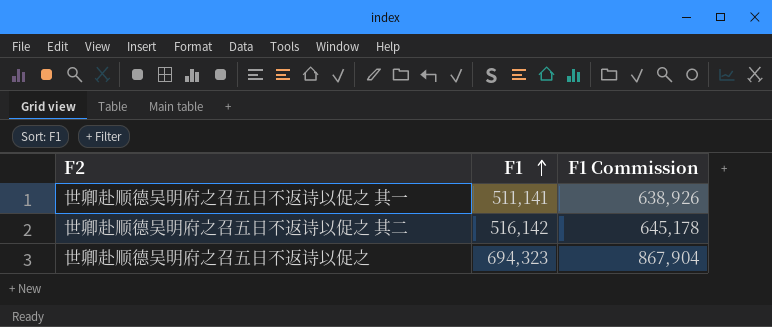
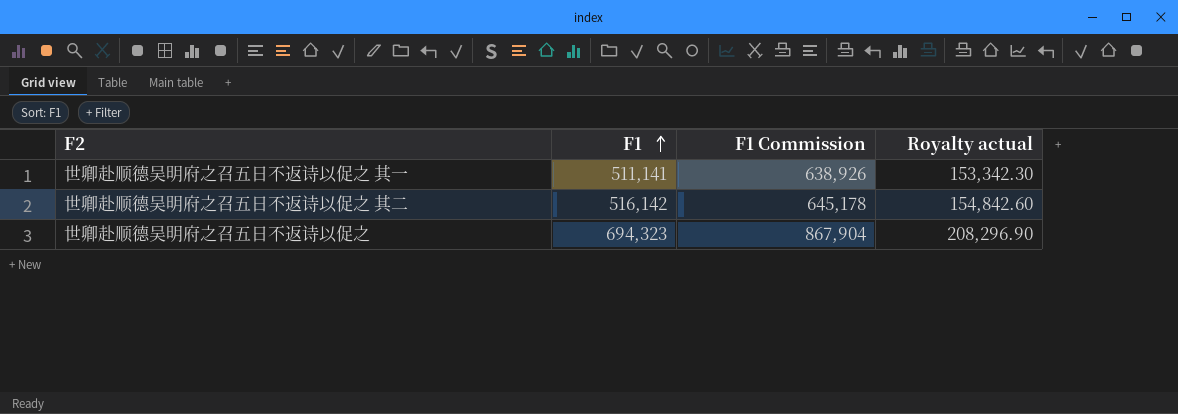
column Royalty actual | formula: none -> [F1] * 0.3

